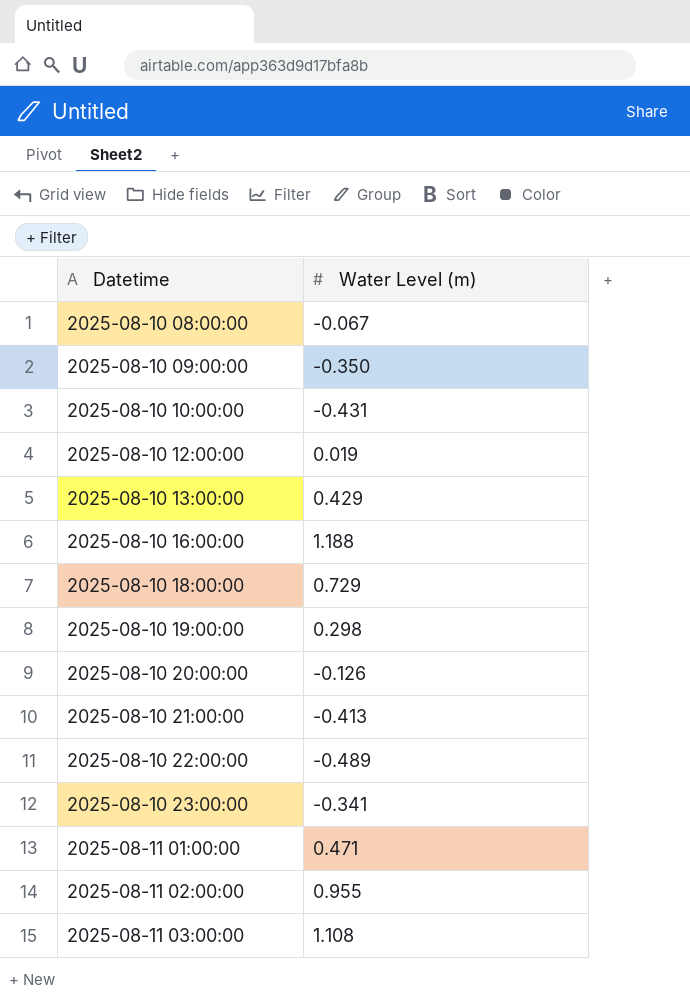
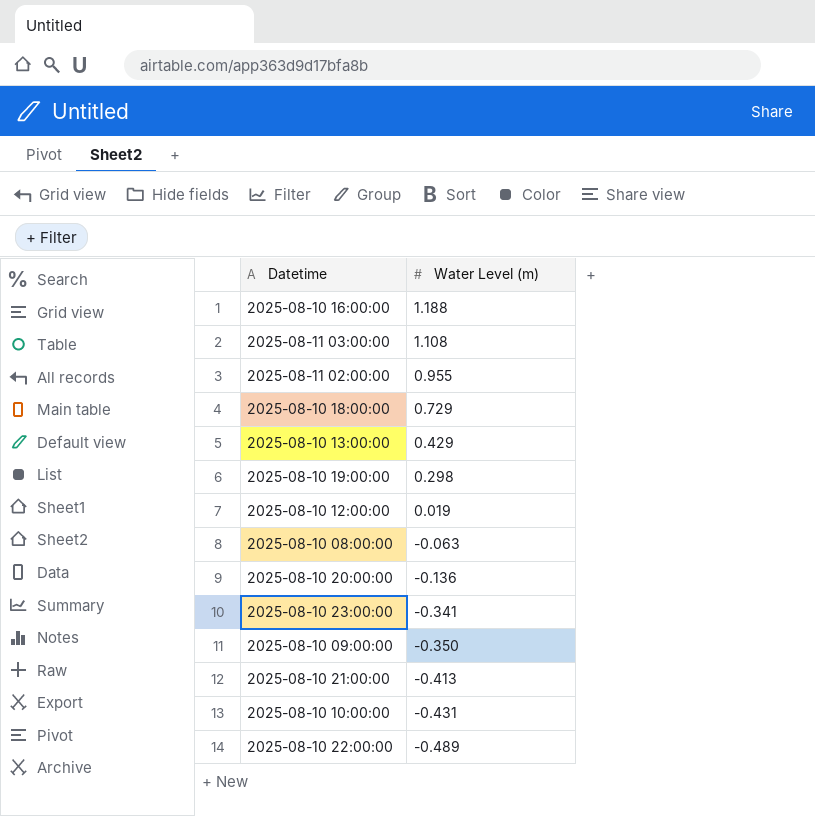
row order: Datetime ascending -> Water Level (m) descending
row 2025-08-11 01:00:00: 0.471 -> none
2025-08-10 08:00:00 | Water Level (m): -0.067 -> -0.063
2025-08-10 20:00:00 | Water Level (m): -0.126 -> -0.136

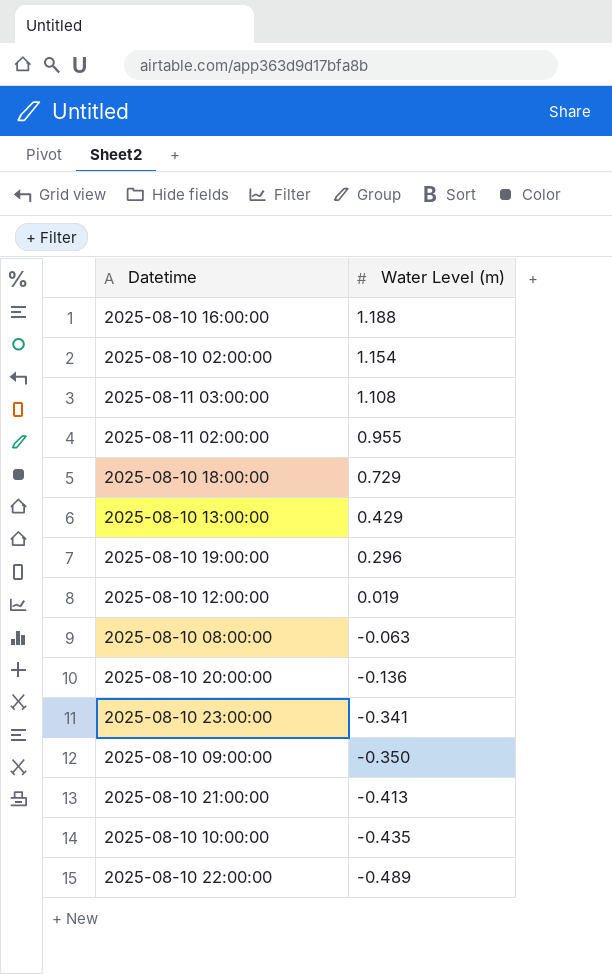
row 2025-08-10 02:00:00: none -> 1.154
2025-08-10 19:00:00 | Water Level (m): 0.298 -> 0.296
2025-08-10 10:00:00 | Water Level (m): -0.431 -> -0.435

